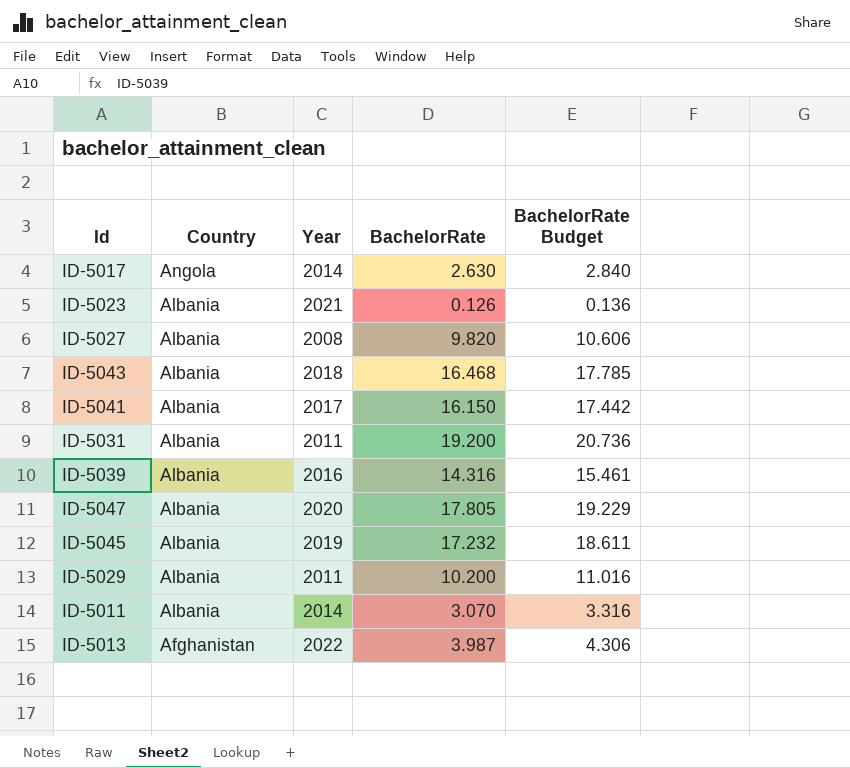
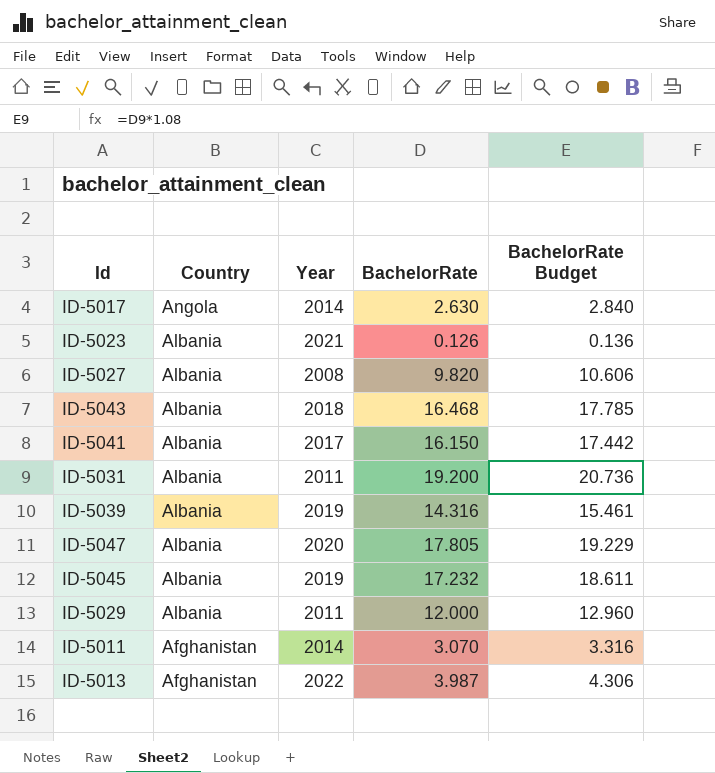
ID-5039 | Year: 2016 -> 2019
ID-5029 | BachelorRate: 10.200 -> 12.000
ID-5029 | BachelorRate Budget: 11.016 -> 12.960
ID-5011 | Country: Albania -> Afghanistan

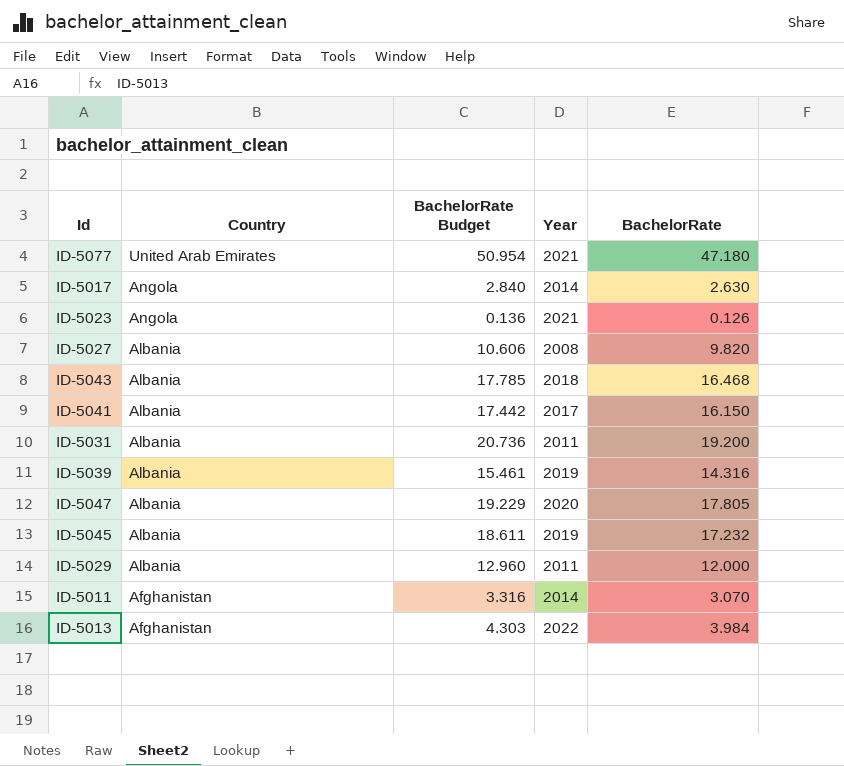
column BachelorRate Budget | position: 5 -> 3
row ID-5077: none -> United Arab Emirates | 50.954 | 2021 | 47.180
ID-5023 | Country: Albania -> Angola
ID-5013 | BachelorRate Budget: 4.306 -> 4.303
ID-5013 | BachelorRate: 3.987 -> 3.984

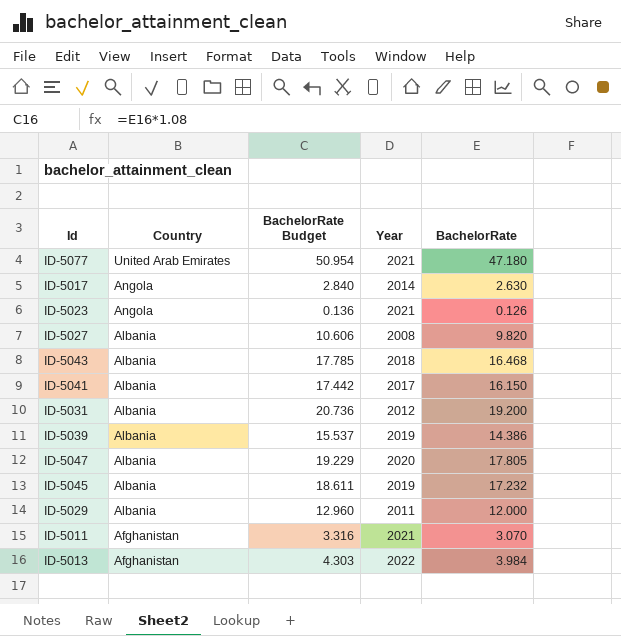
ID-5031 | Year: 2011 -> 2012
ID-5039 | BachelorRate Budget: 15.461 -> 15.537
ID-5039 | BachelorRate: 14.316 -> 14.386
ID-5011 | Year: 2014 -> 2021

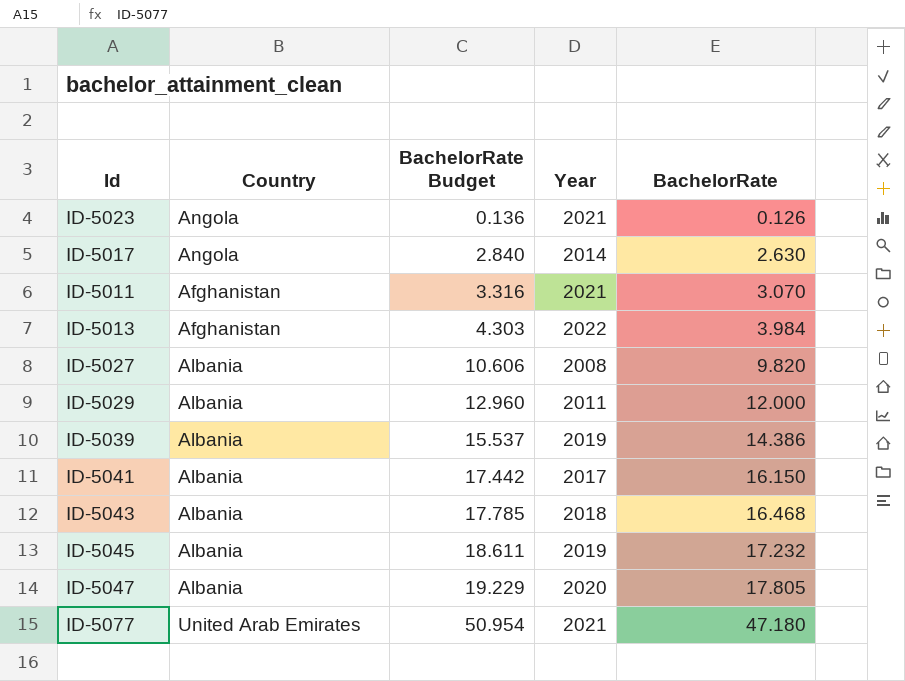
row order: Country descending -> BachelorRate Budget ascending
row ID-5031: Albania | 20.736 | 2012 | 19.200 -> none

